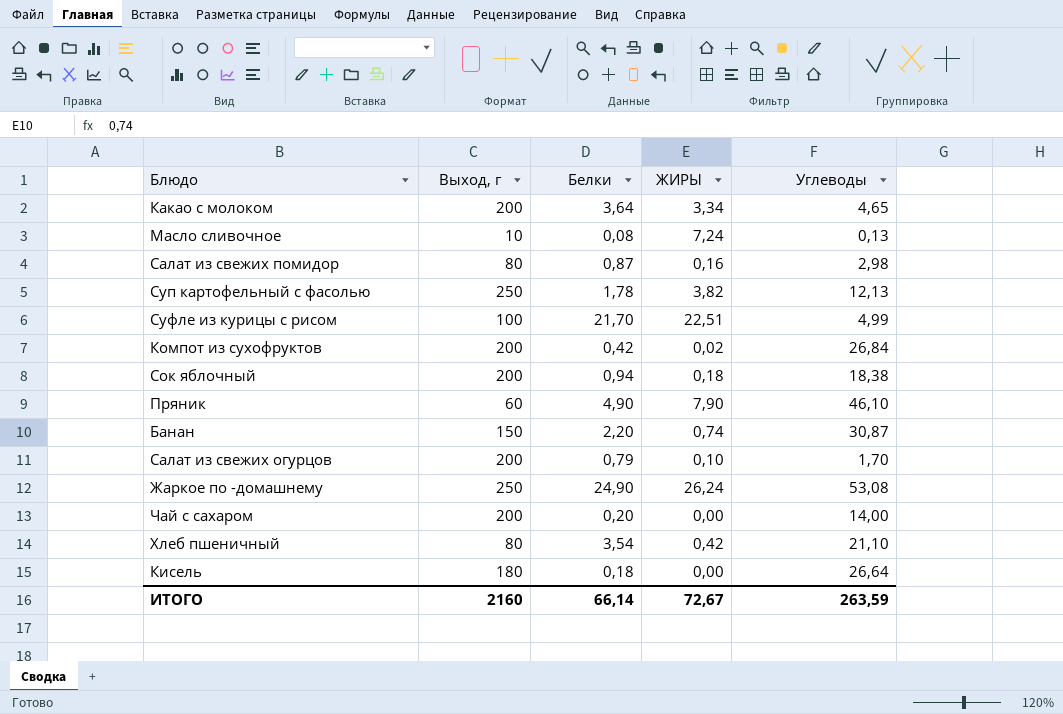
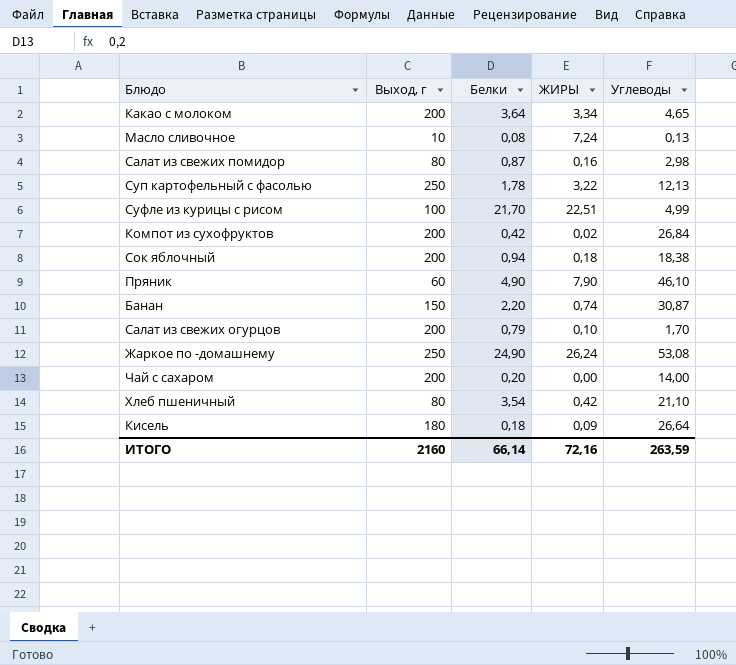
Суп картофельный с фасолью | ЖИРЫ: 3,82 -> 3,22
Кисель | ЖИРЫ: 0,00 -> 0,09
ИТОГО | ЖИРЫ: 72,67 -> 72,16

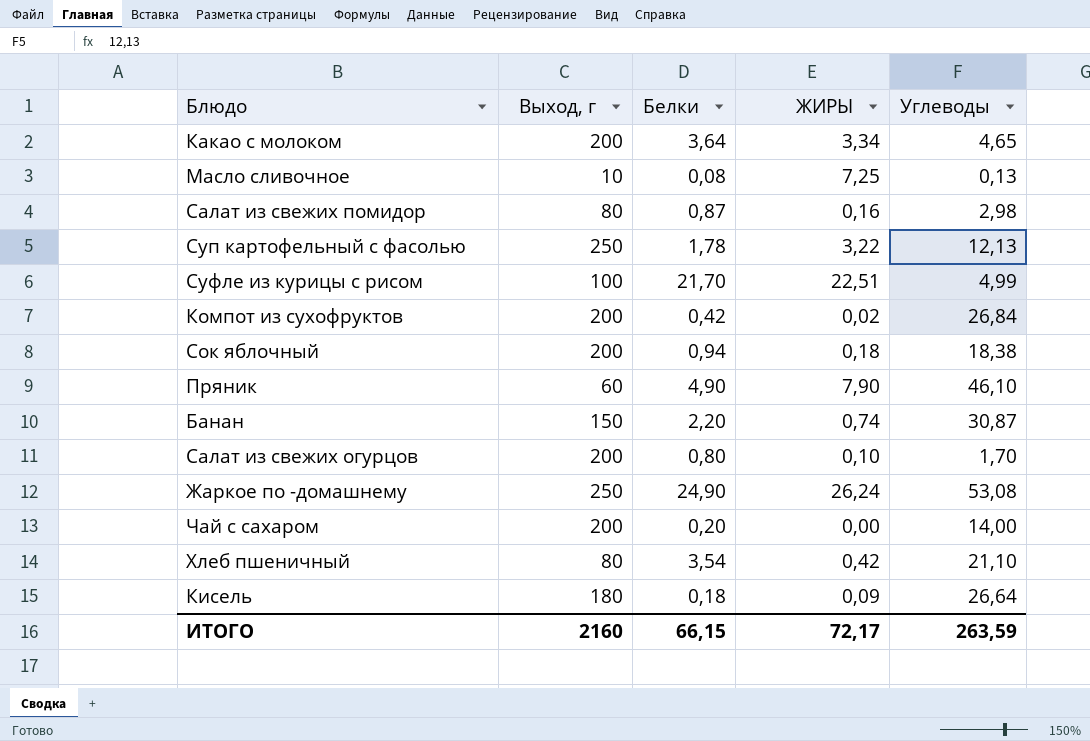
Масло сливочное | ЖИРЫ: 7,24 -> 7,25
Салат из свежих огурцов | Белки: 0,79 -> 0,80
ИТОГО | Белки: 66,14 -> 66,15
ИТОГО | ЖИРЫ: 72,16 -> 72,17

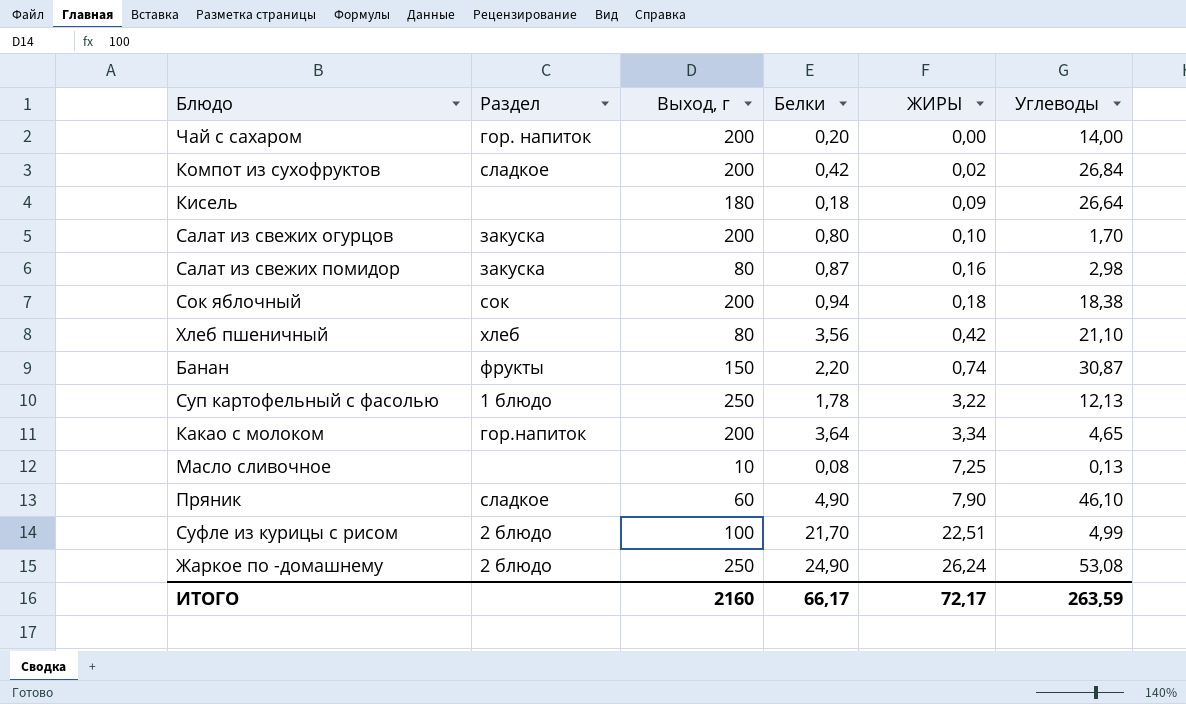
row order: none -> ЖИРЫ ascending
column Раздел | position: none -> 2
Хлеб пшеничный | Белки: 3,54 -> 3,56
ИТОГО | Белки: 66,15 -> 66,17

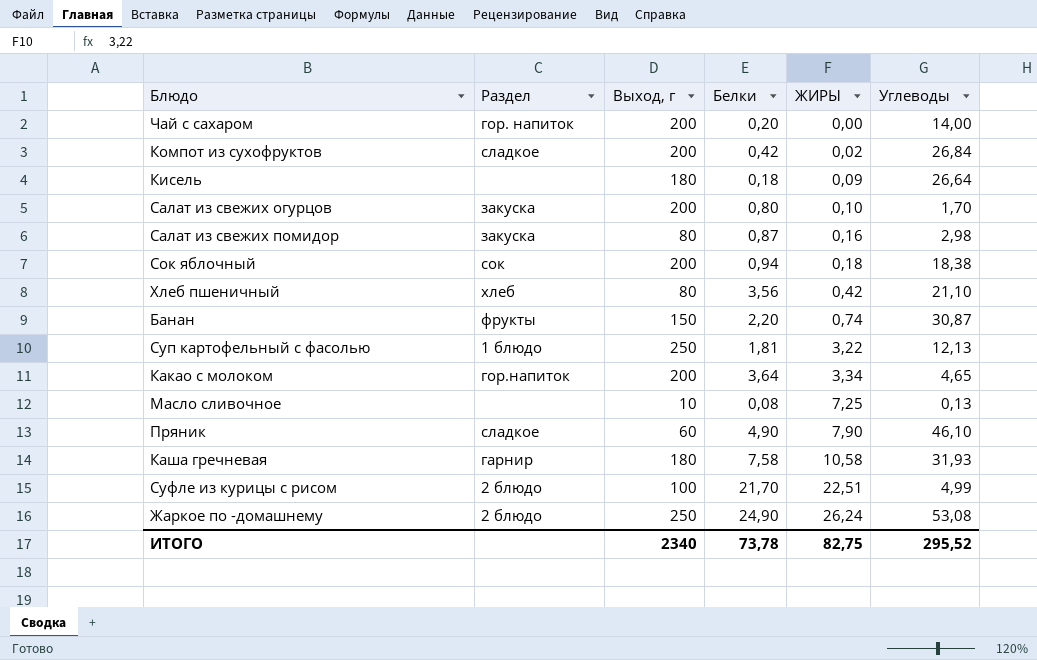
Суп картофельный с фасолью | Белки: 1,78 -> 1,81
row Каша гречневая: none -> гарнир | 180 | 7,58 | 10,58 | 31,93
ИТОГО | Выход, г: 2160 -> 2340
ИТОГО | Белки: 66,17 -> 73,78
ИТОГО | ЖИРЫ: 72,17 -> 82,75
ИТОГО | Углеводы: 263,59 -> 295,52

